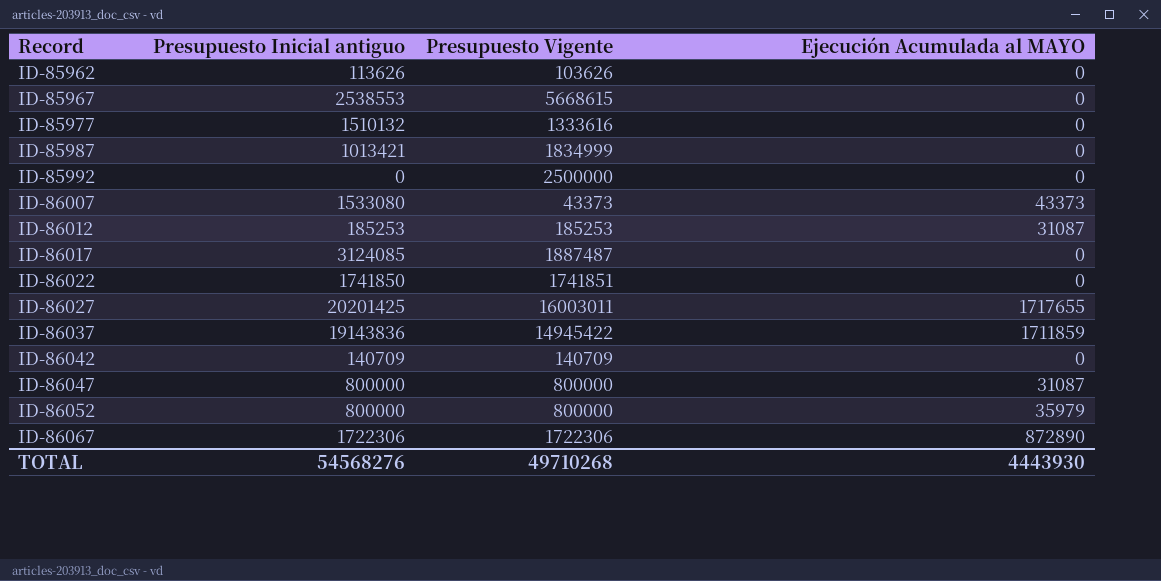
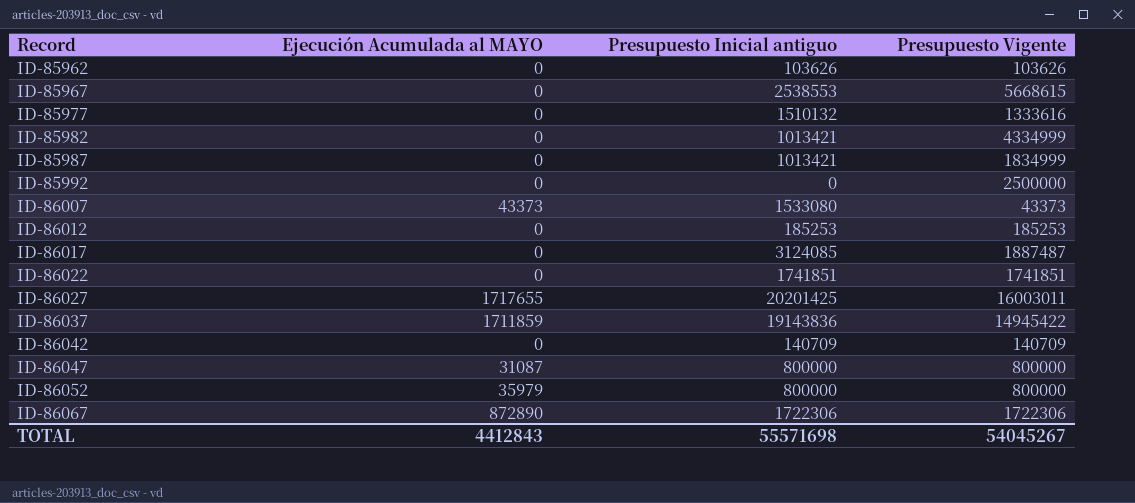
column Ejecución Acumulada al MAYO | position: 4 -> 2
ID-85962 | Presupuesto Inicial antiguo: 113626 -> 103626
row ID-85982: none -> 0 | 1013421 | 4334999
ID-86012 | Ejecución Acumulada al MAYO: 31087 -> 0
ID-86022 | Presupuesto Inicial antiguo: 1741850 -> 1741851
TOTAL | Ejecución Acumulada al MAYO: 4443930 -> 4412843
TOTAL | Presupuesto Inicial antiguo: 54568276 -> 55571698
TOTAL | Presupuesto Vigente: 49710268 -> 54045267

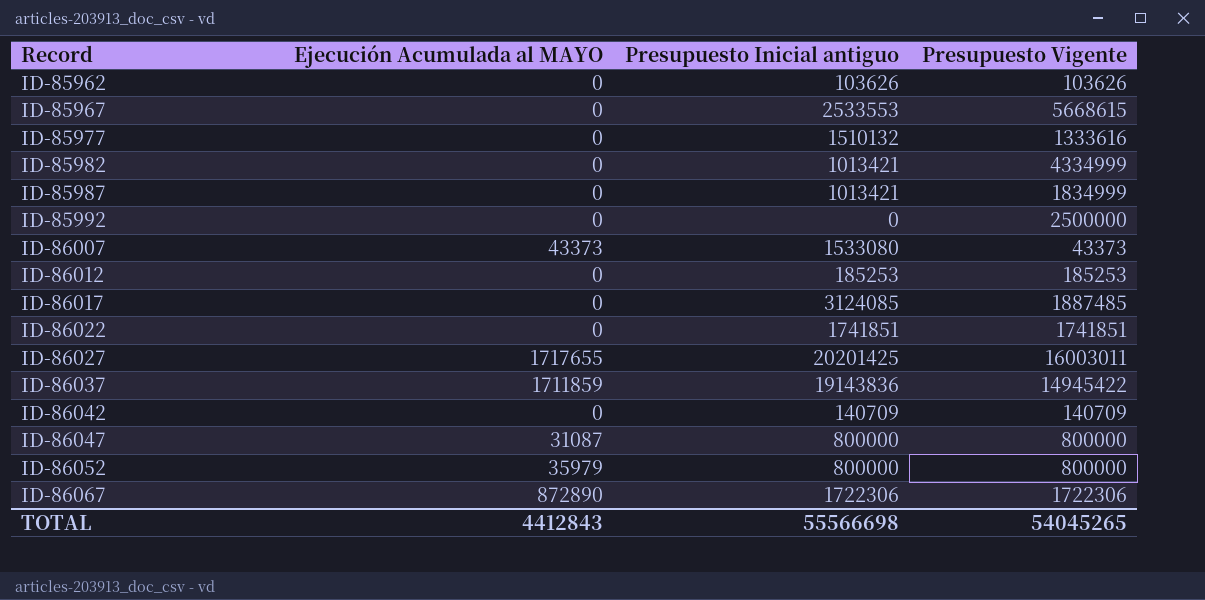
ID-85967 | Presupuesto Inicial antiguo: 2538553 -> 2533553
ID-86017 | Presupuesto Vigente: 1887487 -> 1887485
TOTAL | Presupuesto Inicial antiguo: 55571698 -> 55566698
TOTAL | Presupuesto Vigente: 54045267 -> 54045265

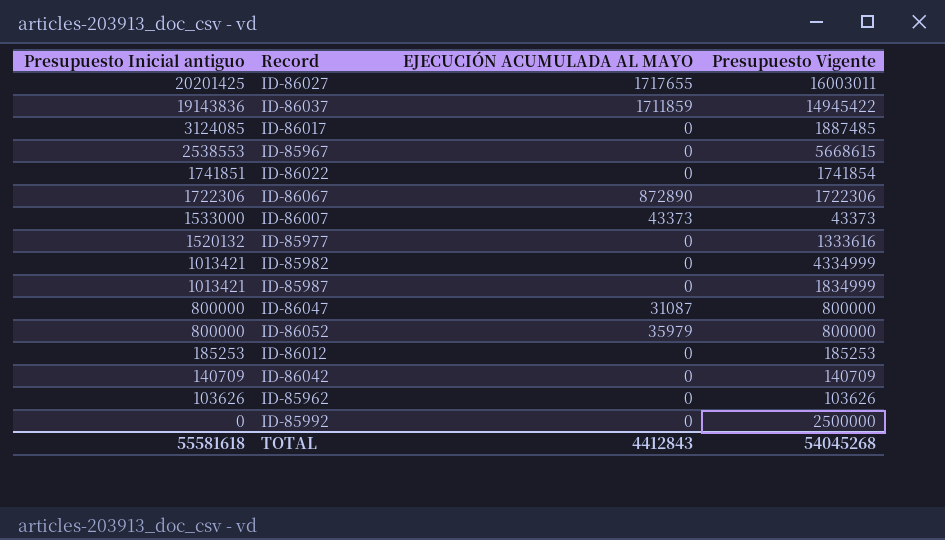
row order: Record ascending -> Presupuesto Inicial antiguo descending
column Presupuesto Inicial antiguo | position: 3 -> 1
column name: Ejecución Acumulada al MAYO -> EJECUCIÓN ACUMULADA AL MAYO
ID-85967 | Presupuesto Inicial antiguo: 2533553 -> 2538553
ID-86022 | Presupuesto Vigente: 1741851 -> 1741854
ID-86007 | Presupuesto Inicial antiguo: 1533080 -> 1533000
ID-85977 | Presupuesto Inicial antiguo: 1510132 -> 1520132
TOTAL | Presupuesto Inicial antiguo: 55566698 -> 55581618
TOTAL | Presupuesto Vigente: 54045265 -> 54045268

